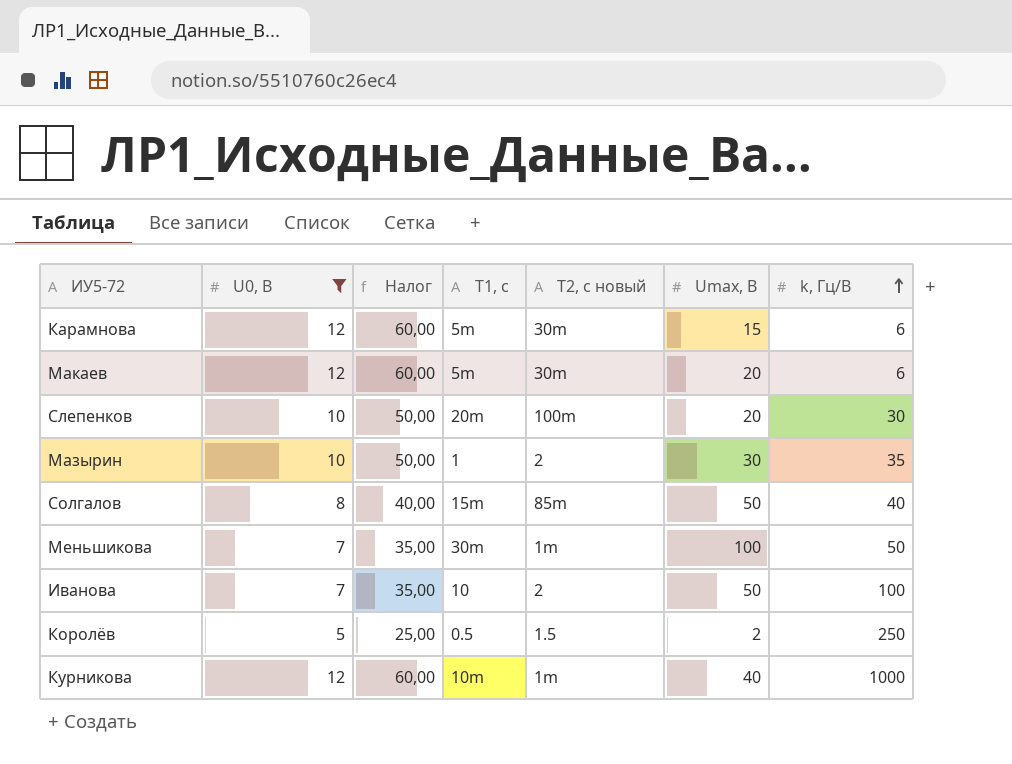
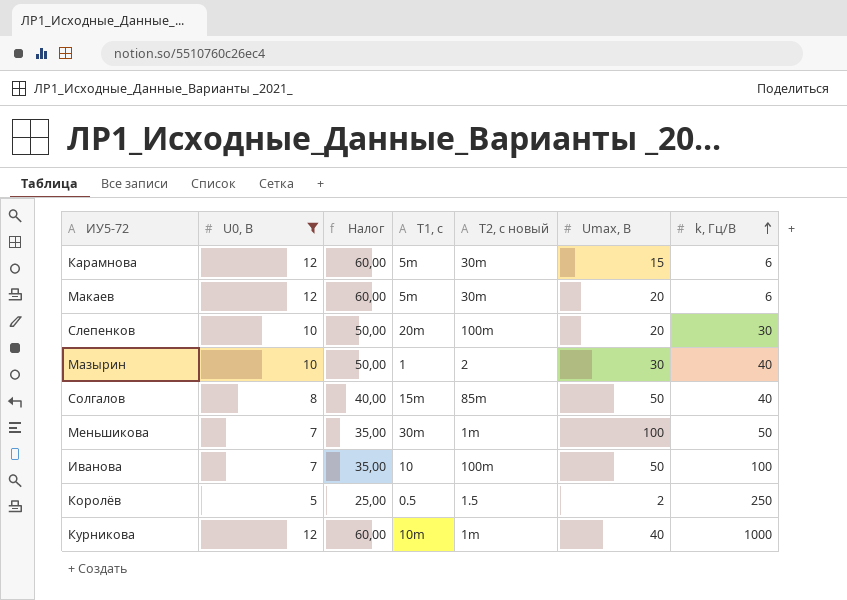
Мазырин | k, Гц/В: 35 -> 40
Иванова | T2, c новый: 2 -> 100m

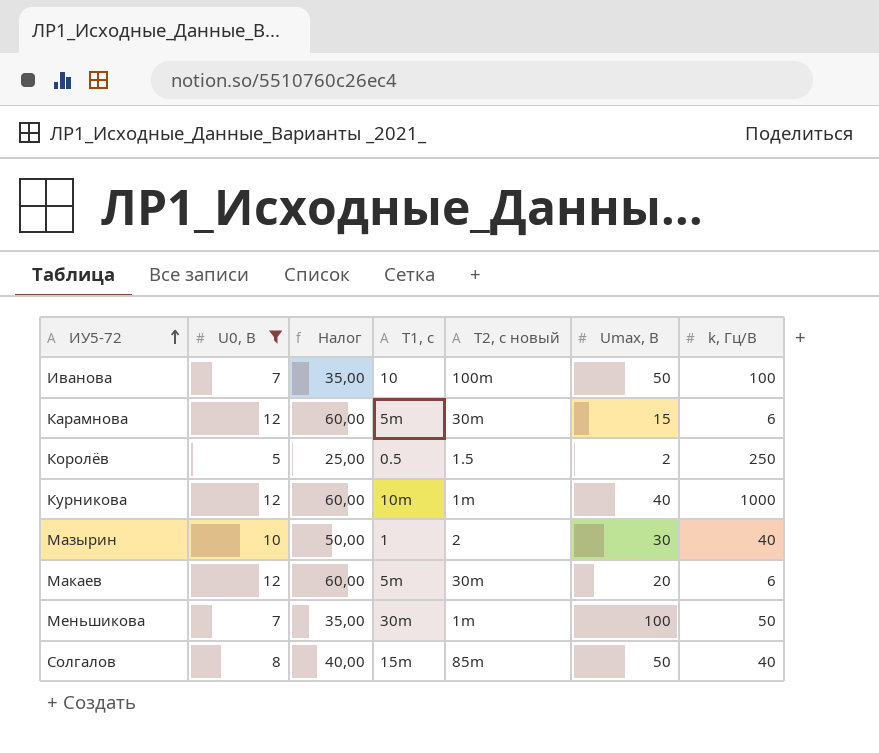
row order: k, Гц/В ascending -> ИУ5-72 ascending
row Слепенков: 10 | 50,00 | 20m | 100m | 20 | 30 -> none

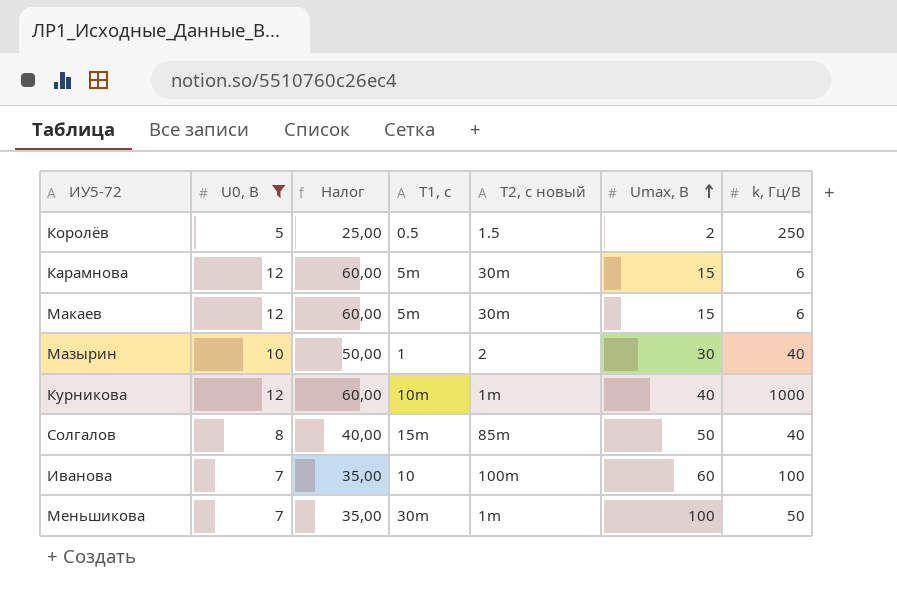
row order: ИУ5-72 ascending -> Umax, В ascending
Макаев | Umax, В: 20 -> 15
Иванова | Umax, В: 50 -> 60

